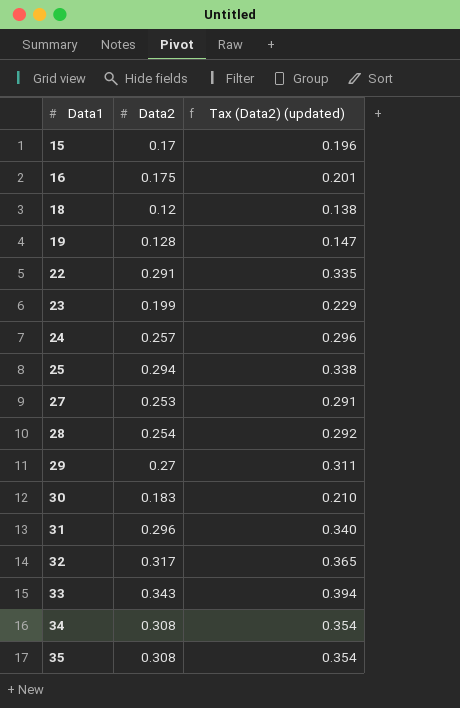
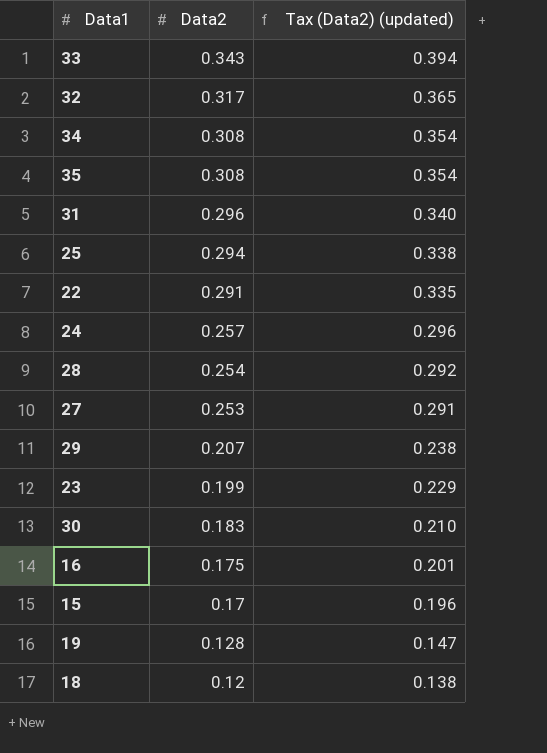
row order: Data1 ascending -> Data2 descending
29 | Data2: 0.27 -> 0.207
29 | Tax (Data2) (updated): 0.311 -> 0.238

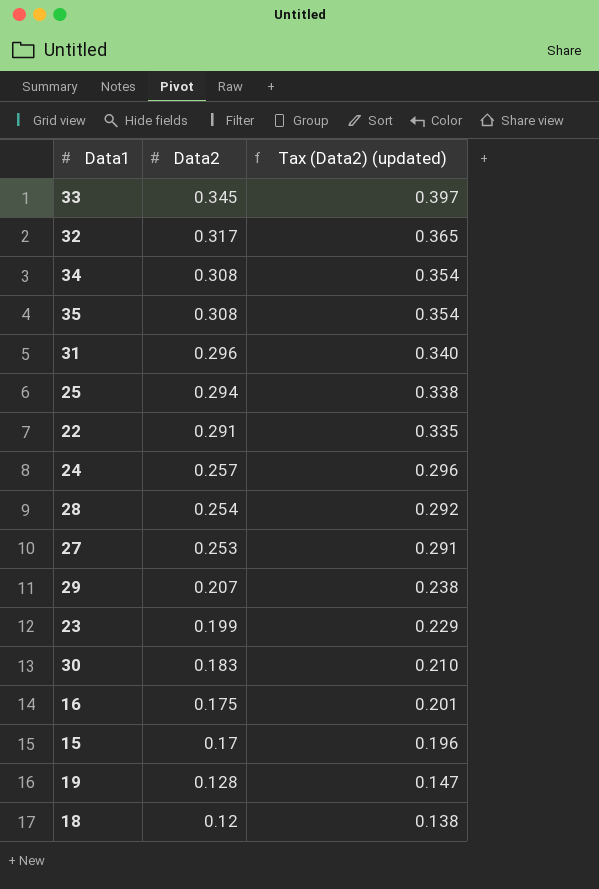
33 | Data2: 0.343 -> 0.345
33 | Tax (Data2) (updated): 0.394 -> 0.397

